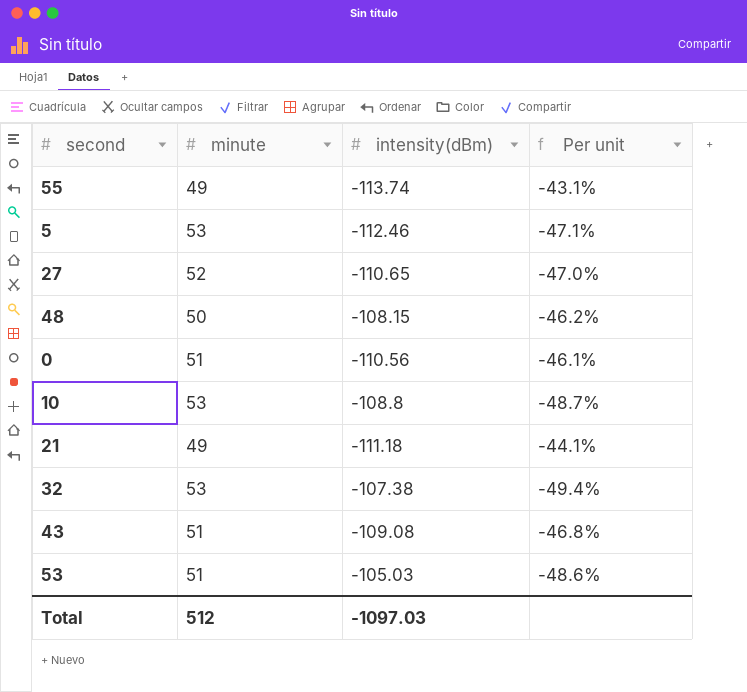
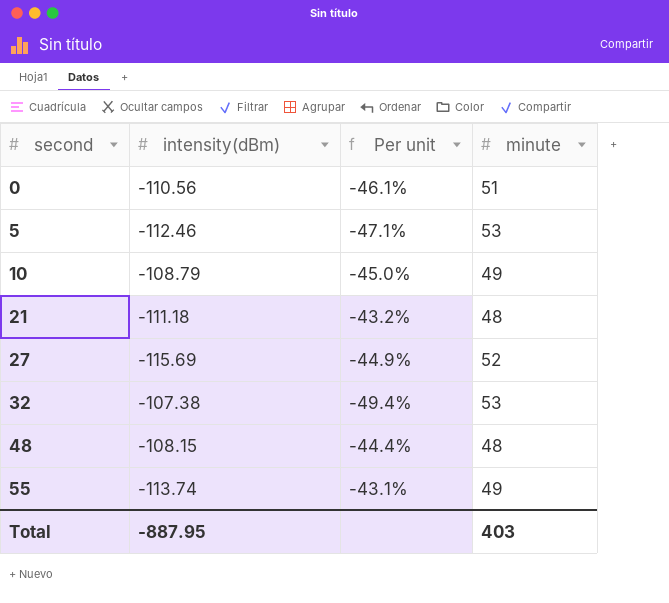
row order: none -> second ascending
column minute | position: 2 -> 4
row 43: 51 | -109.08 | -46.8% -> none
row 53: 51 | -105.03 | -48.6% -> none
10 | intensity(dBm): -108.8 -> -108.79
10 | Per unit: -48.7% -> -45.0%
10 | minute: 53 -> 49
21 | Per unit: -44.1% -> -43.2%
21 | minute: 49 -> 48
27 | intensity(dBm): -110.65 -> -115.69
27 | Per unit: -47.0% -> -44.9%
48 | Per unit: -46.2% -> -44.4%
48 | minute: 50 -> 48
Total | intensity(dBm): -1097.03 -> -887.95
Total | minute: 512 -> 403

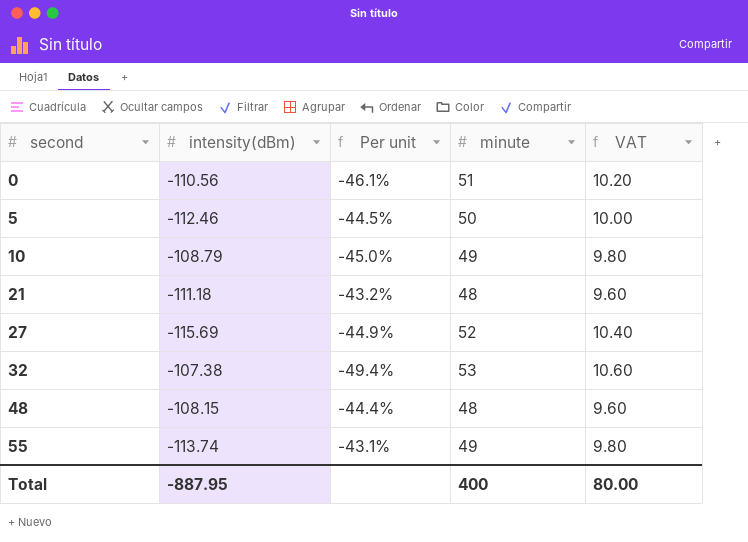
column VAT | formula: none -> [minute] * 0.2
5 | Per unit: -47.1% -> -44.5%
5 | minute: 53 -> 50
Total | minute: 403 -> 400

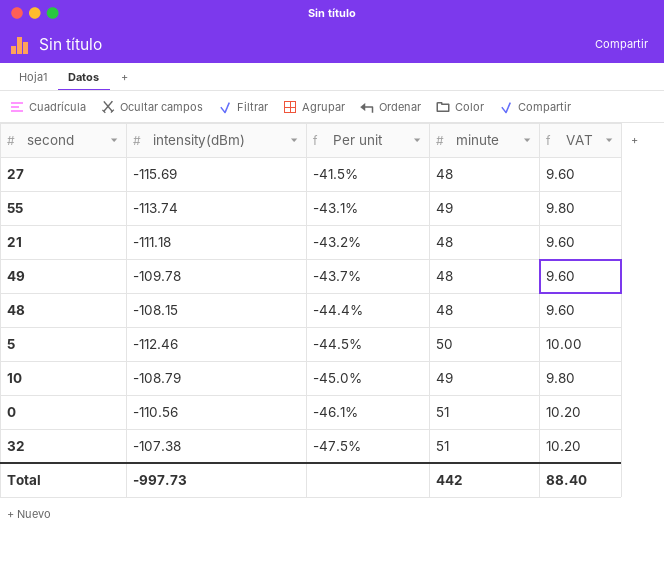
row order: second ascending -> Per unit descending
27 | Per unit: -44.9% -> -41.5%
27 | minute: 52 -> 48
27 | VAT: 10.40 -> 9.60
row 49: none -> -109.78 | -43.7% | 48 | 9.60
32 | Per unit: -49.4% -> -47.5%
32 | minute: 53 -> 51
32 | VAT: 10.60 -> 10.20
Total | intensity(dBm): -887.95 -> -997.73
Total | minute: 400 -> 442
Total | VAT: 80.00 -> 88.40

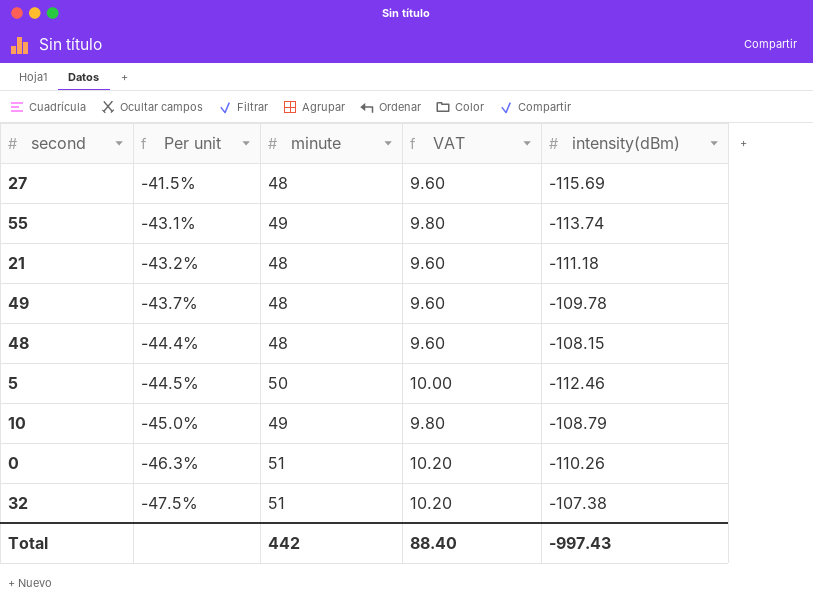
column intensity(dBm) | position: 2 -> 5
0 | Per unit: -46.1% -> -46.3%
0 | intensity(dBm): -110.56 -> -110.26
Total | intensity(dBm): -997.73 -> -997.43

